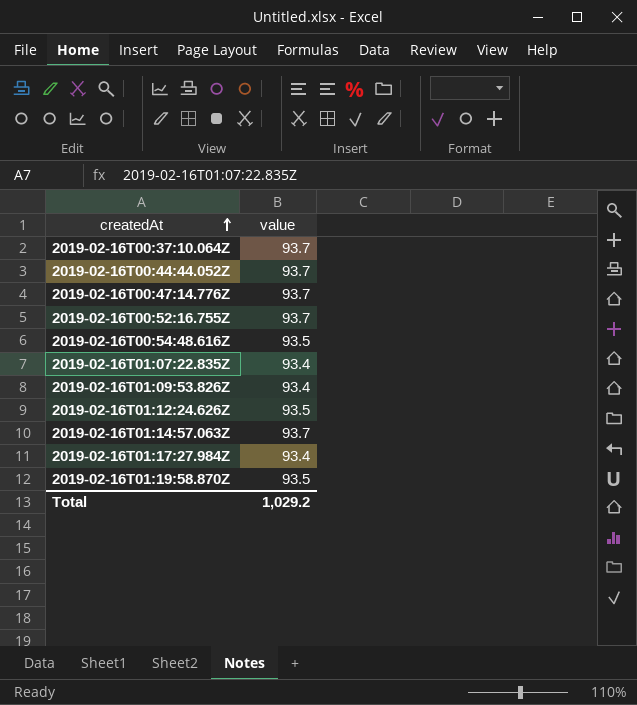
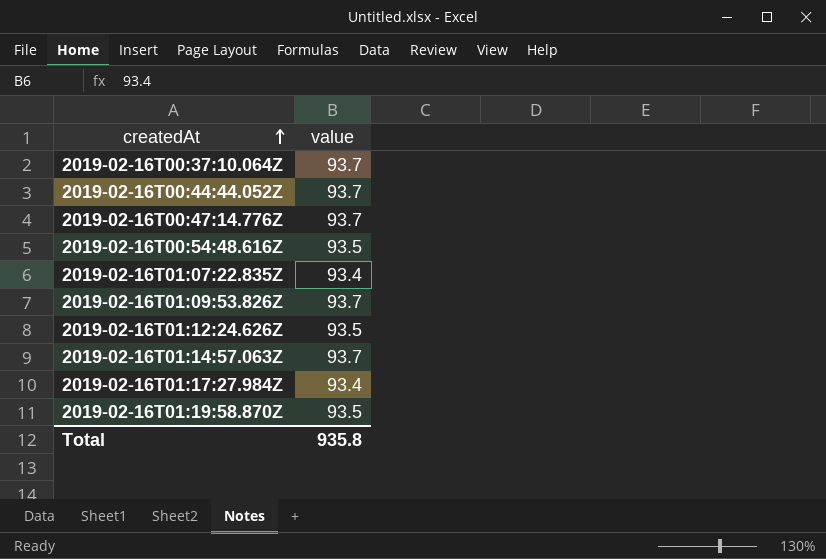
row 2019-02-16T00:52:16.755Z: 93.7 -> none
2019-02-16T01:09:53.826Z | value: 93.4 -> 93.7
Total | value: 1,029.2 -> 935.8

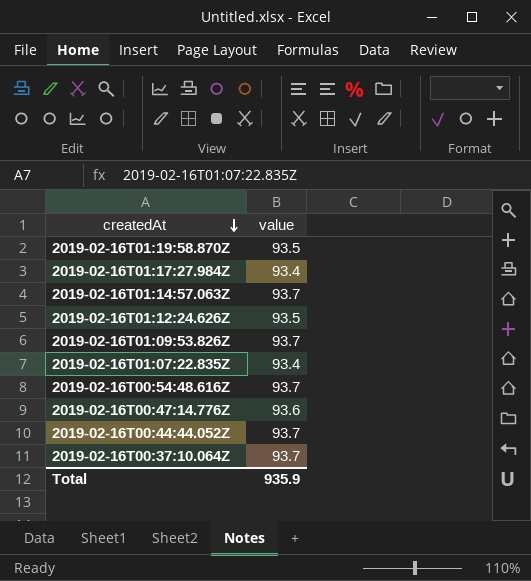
row order: createdAt ascending -> createdAt descending
2019-02-16T00:54:48.616Z | value: 93.5 -> 93.7
2019-02-16T00:47:14.776Z | value: 93.7 -> 93.6
Total | value: 935.8 -> 935.9

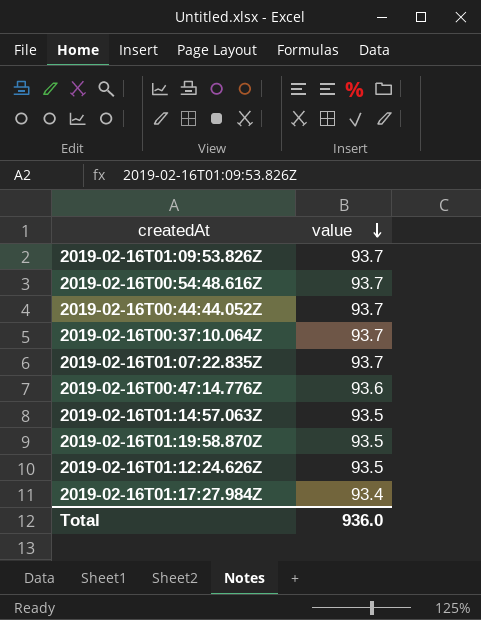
row order: createdAt descending -> value descending
2019-02-16T01:07:22.835Z | value: 93.4 -> 93.7
2019-02-16T01:14:57.063Z | value: 93.7 -> 93.5
Total | value: 935.9 -> 936.0

